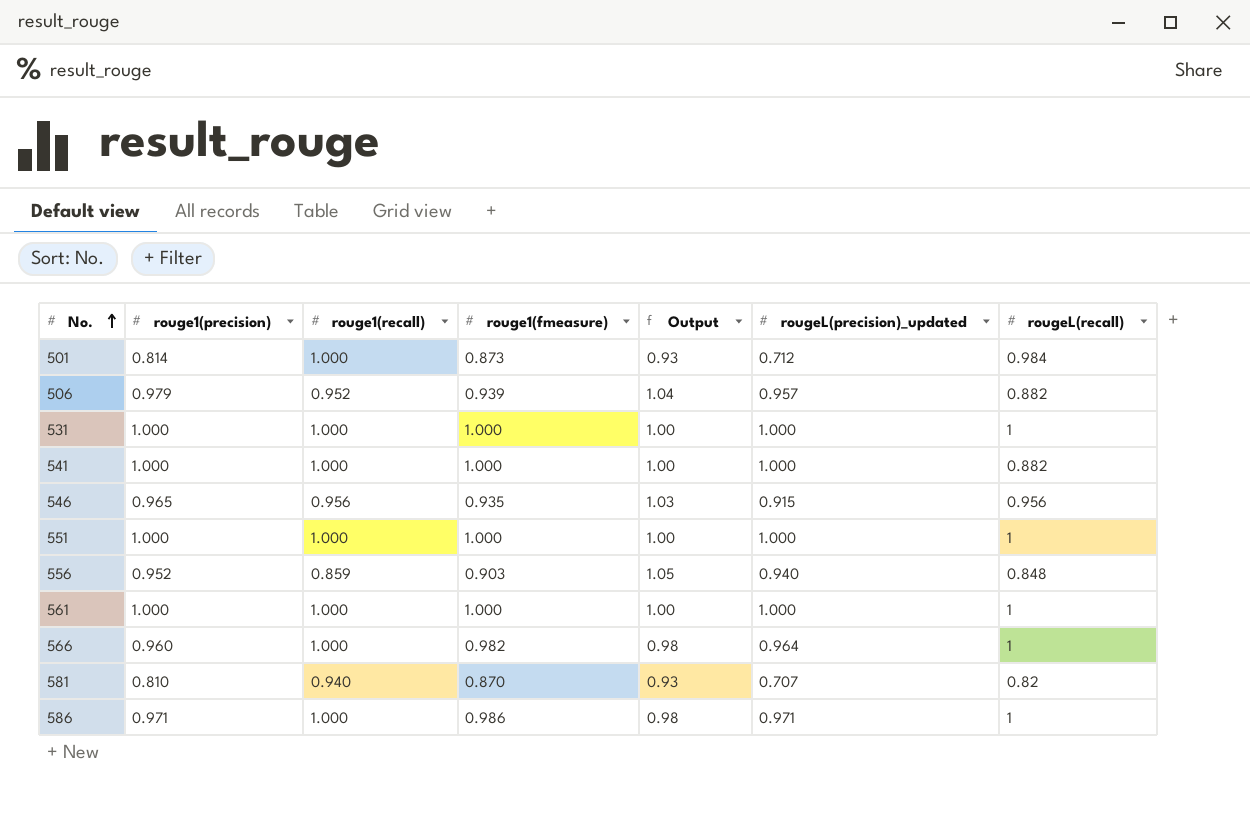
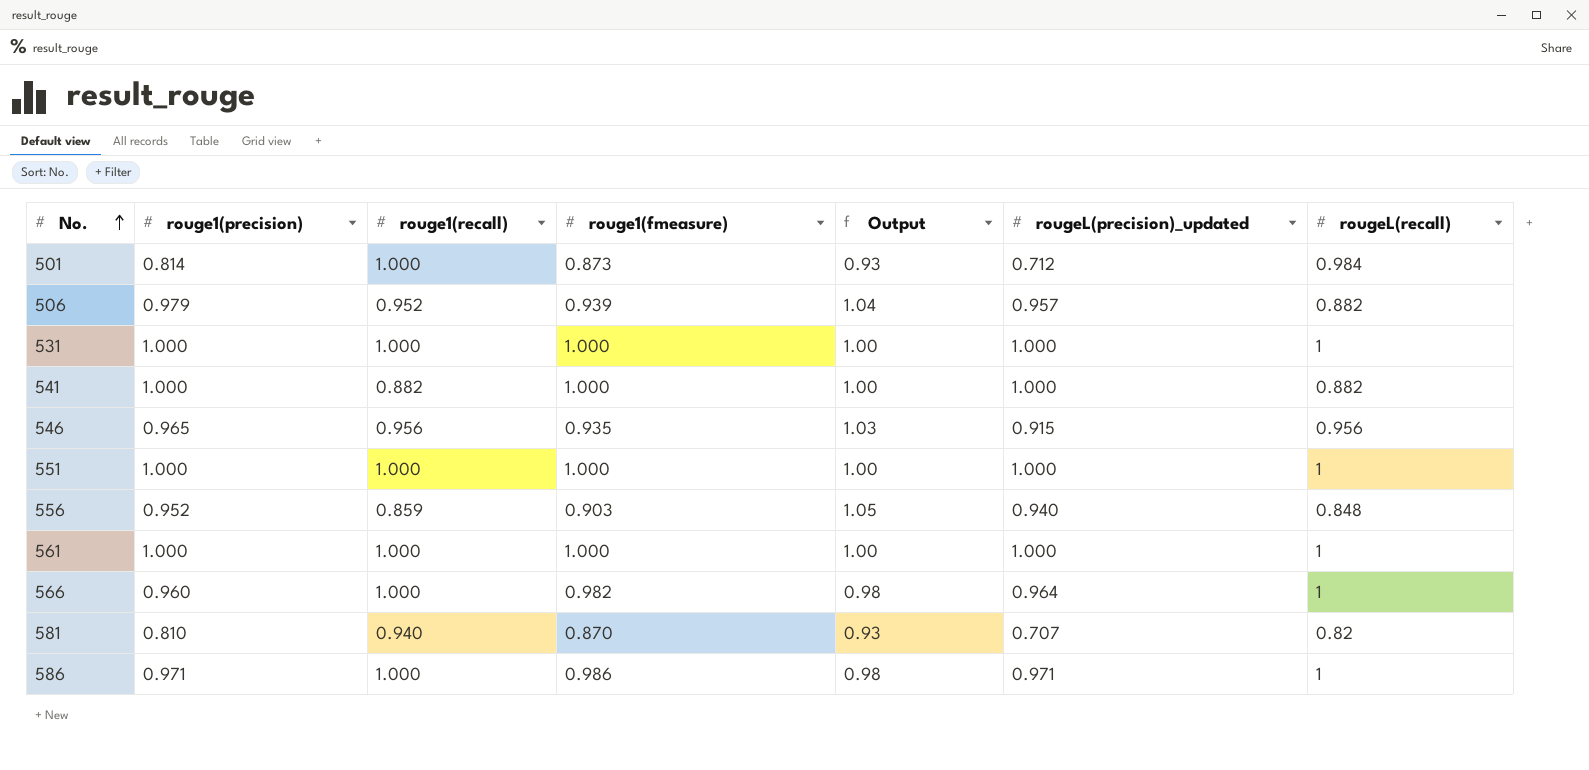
541 | rouge1(recall): 1.000 -> 0.882

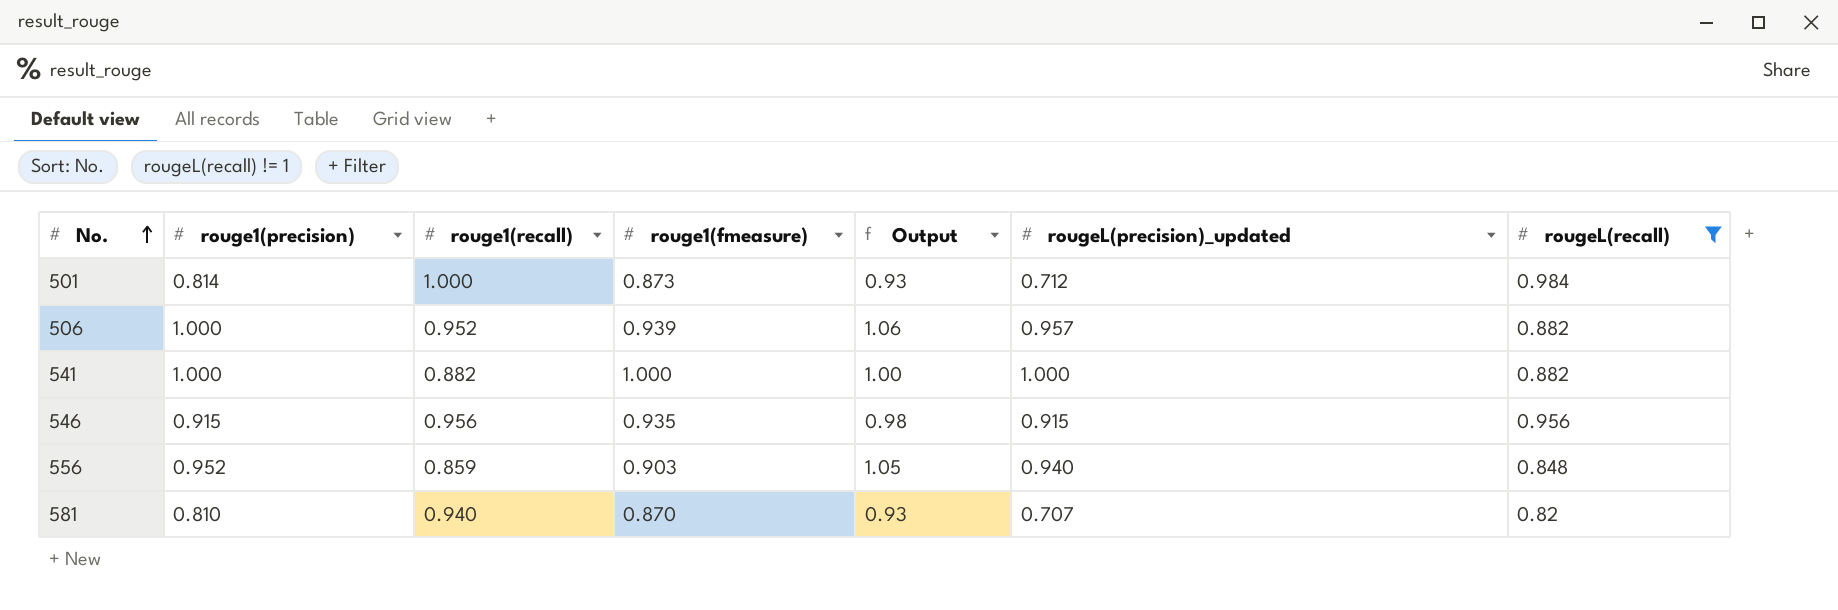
filter: none -> rougeL(recall) != 1
506 | rouge1(precision): 0.979 -> 1.000
506 | Output: 1.04 -> 1.06
546 | rouge1(precision): 0.965 -> 0.915
546 | Output: 1.03 -> 0.98

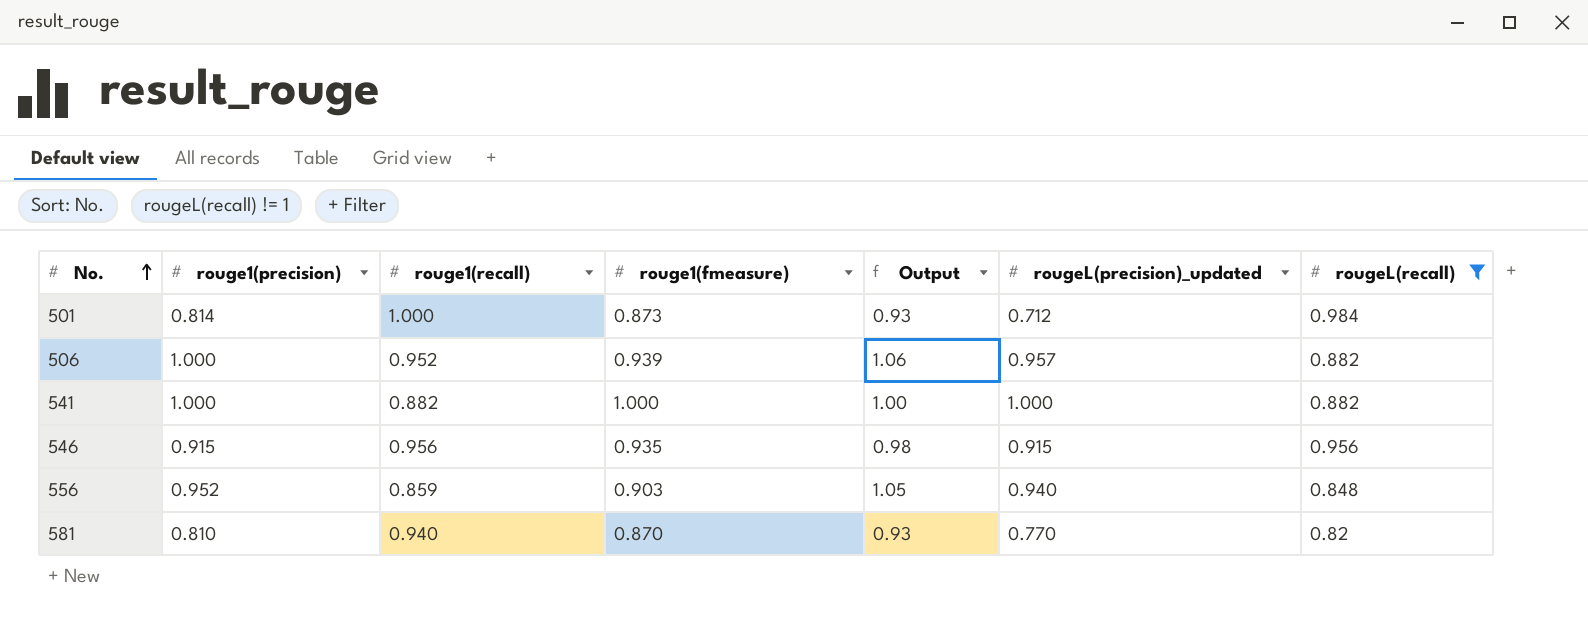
581 | rougeL(precision)_updated: 0.707 -> 0.770

